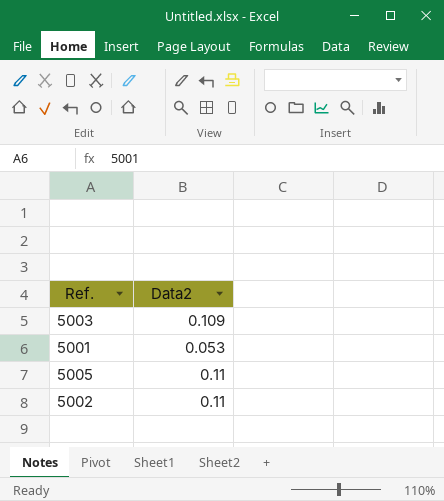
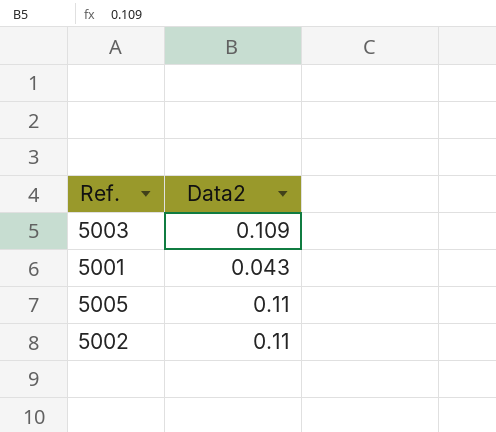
5001 | Data2: 0.053 -> 0.043

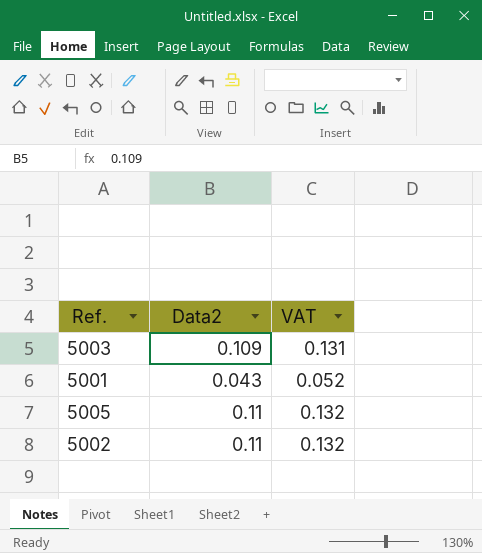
column VAT | formula: none -> [Data2] * 1.2

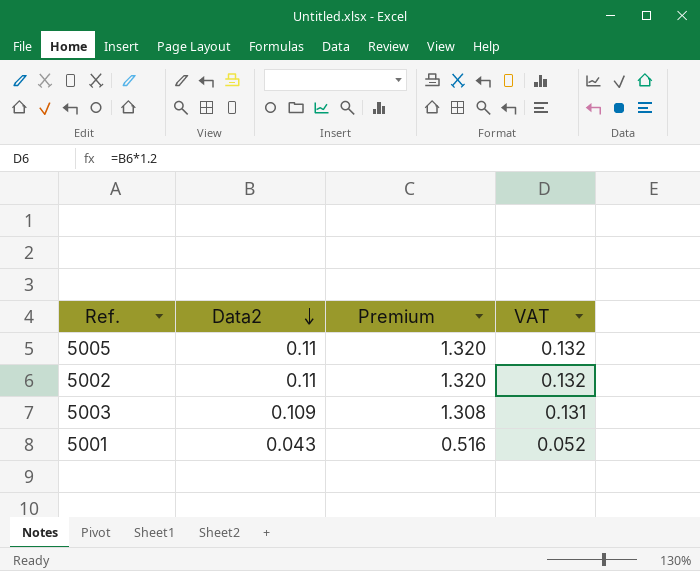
row order: none -> Data2 descending
column Premium | formula: none -> [Data2] * 12

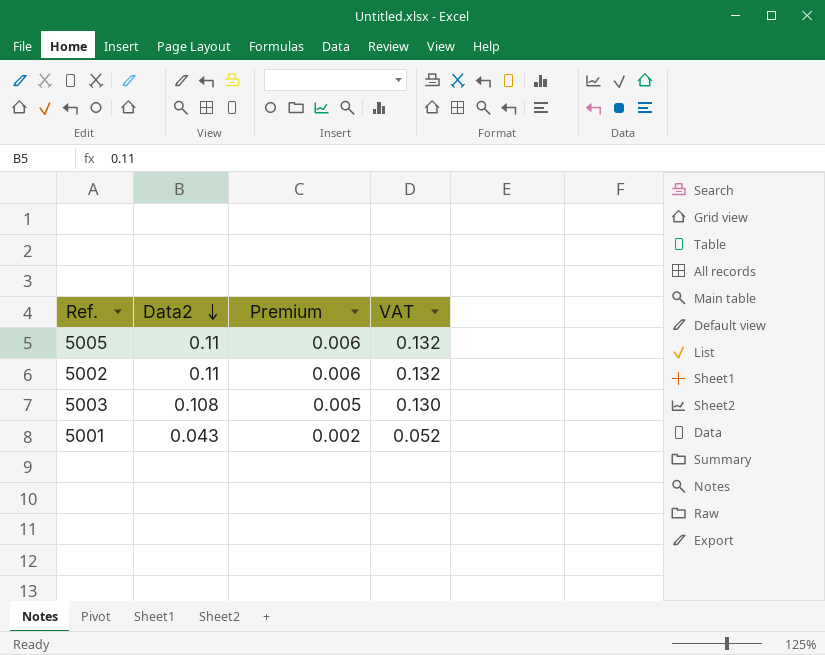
column Premium | formula: [Data2] * 12 -> [Data2] * 0.05
5003 | Data2: 0.109 -> 0.108
5003 | VAT: 0.131 -> 0.130

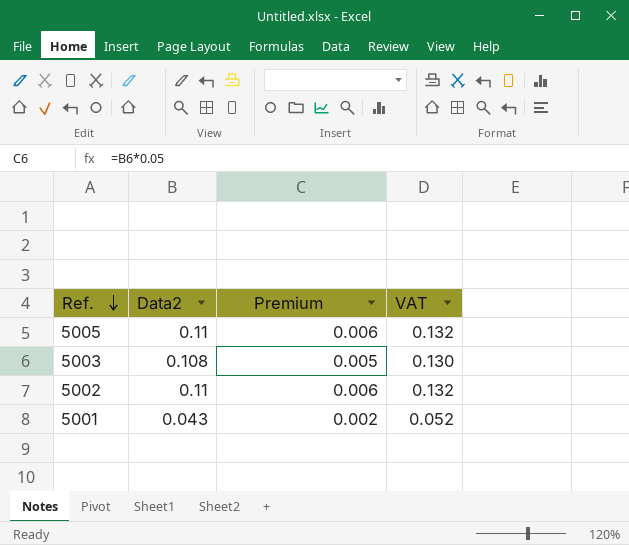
row order: Data2 descending -> Ref. descending

